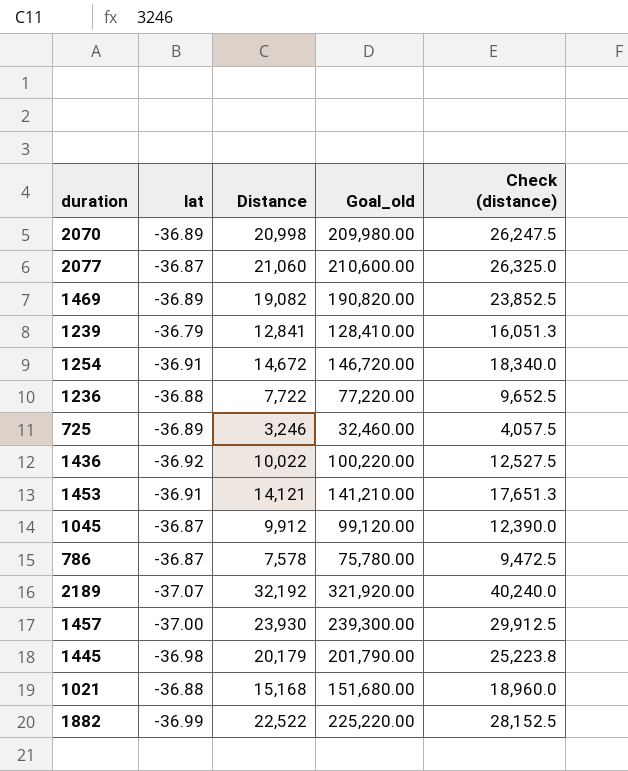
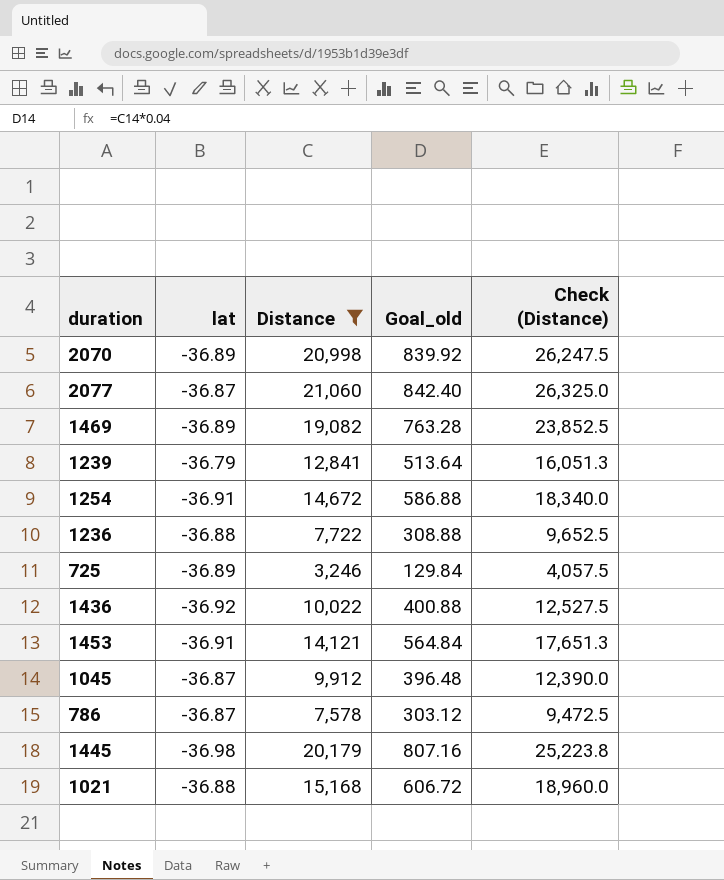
filter: none -> Distance <= 21,060
column Goal_old | formula: [Distance] * 10 -> [Distance] * 0.04
column name: Check (distance) -> Check (Distance)

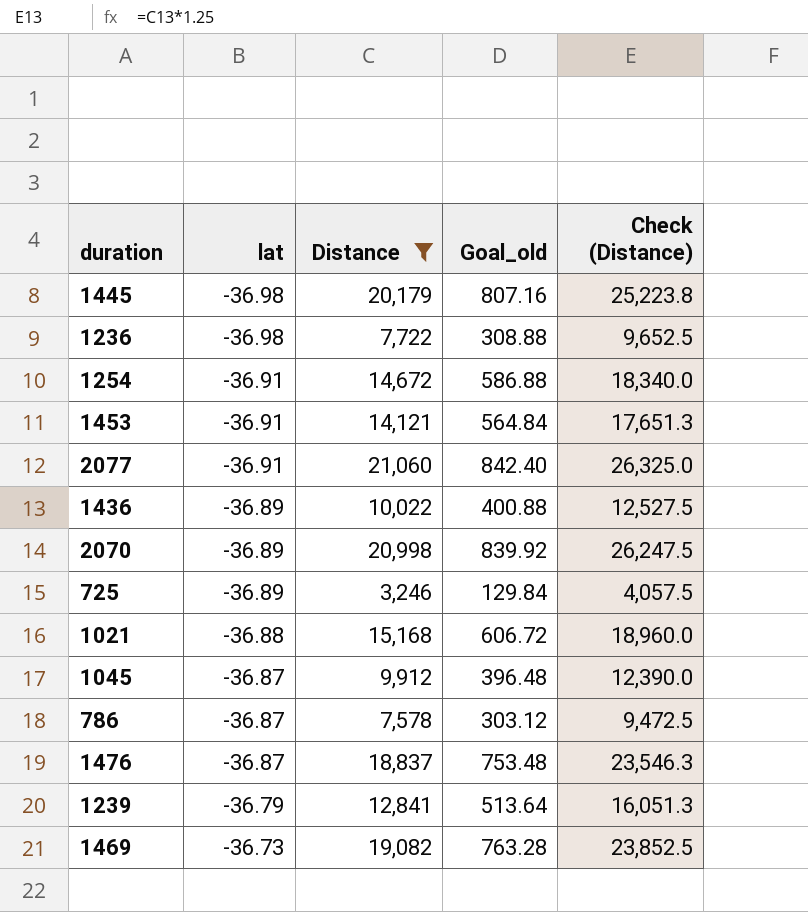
row order: none -> lat ascending
1236 | lat: -36.88 -> -36.98
2077 | lat: -36.87 -> -36.91
1436 | lat: -36.92 -> -36.89
row 1476: none -> -36.87 | 18,837 | 753.48 | 23,546.3
1469 | lat: -36.89 -> -36.73

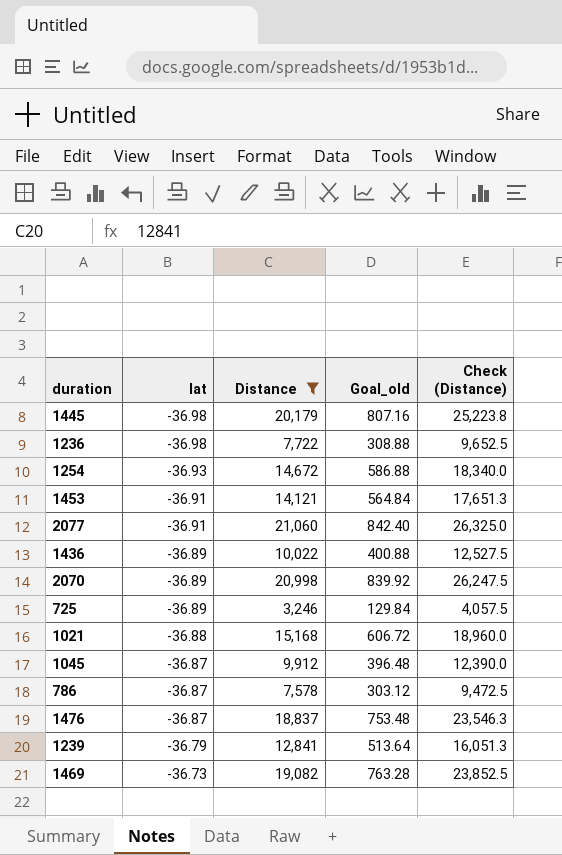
1254 | lat: -36.91 -> -36.93

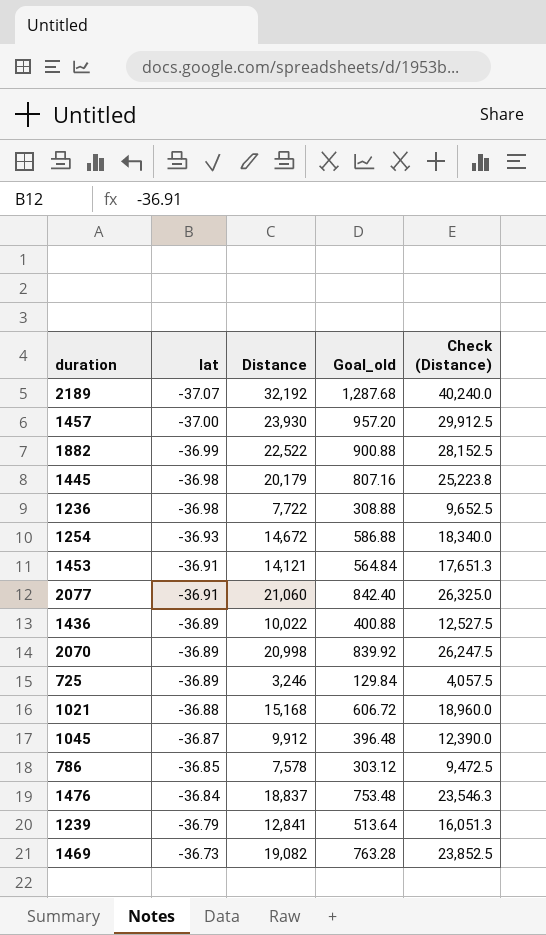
filter: Distance <= 21,060 -> none
786 | lat: -36.87 -> -36.85
1476 | lat: -36.87 -> -36.84

